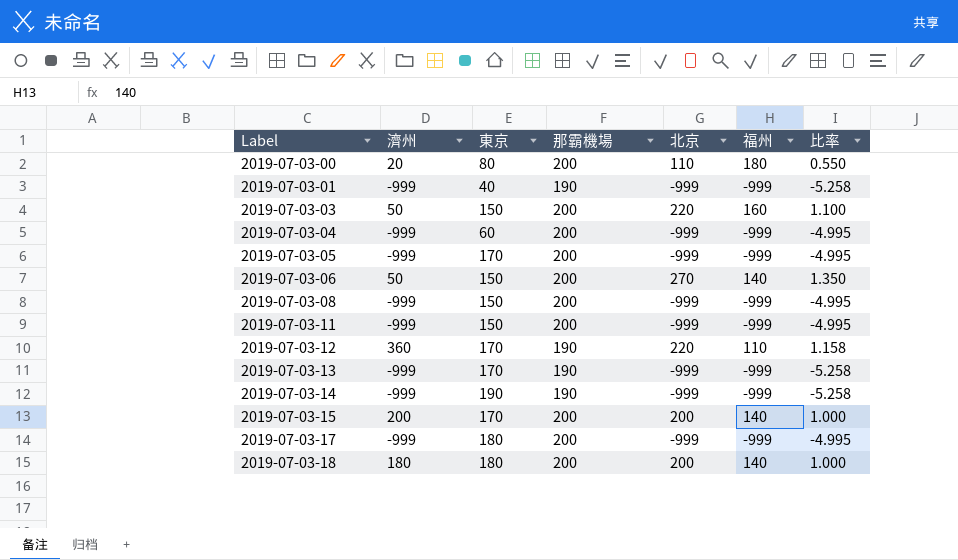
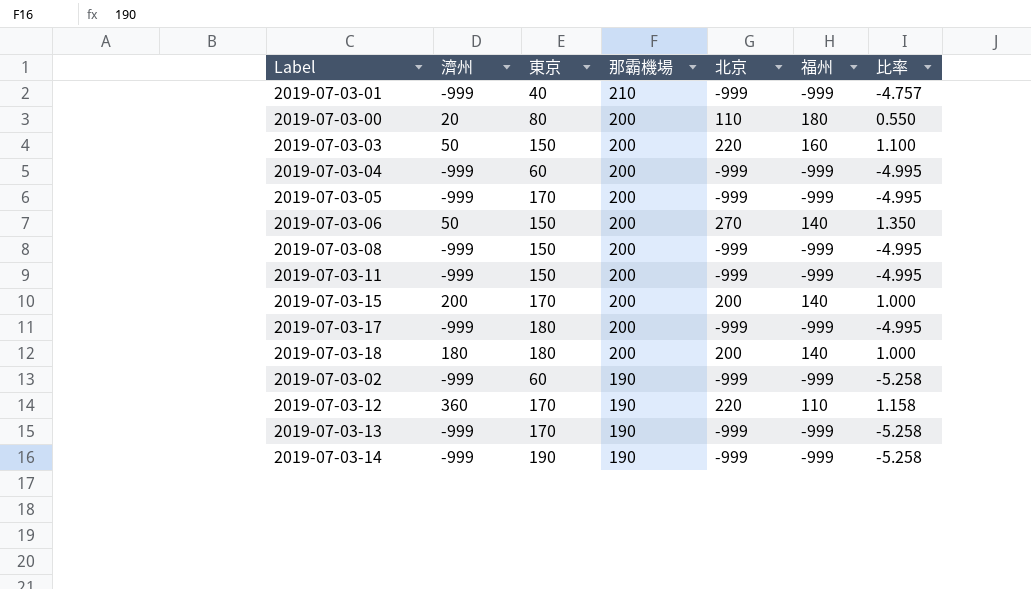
row order: Label ascending -> 那霸機場 descending
2019-07-03-01 | 那霸機場: 190 -> 210
2019-07-03-01 | 比率: -5.258 -> -4.757
row 2019-07-03-02: none -> -999 | 60 | 190 | -999 | -999 | -5.258

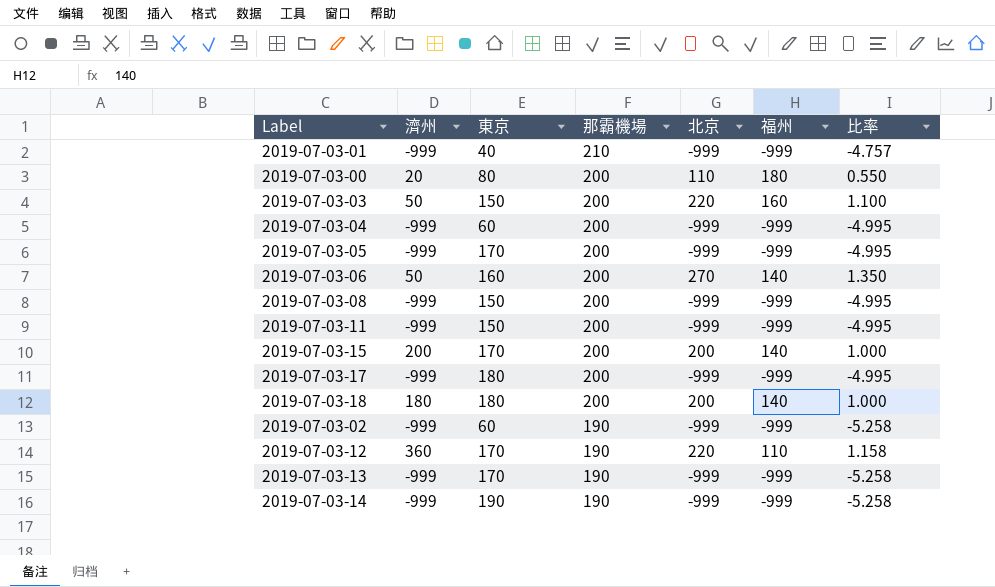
2019-07-03-06 | 東京: 150 -> 160

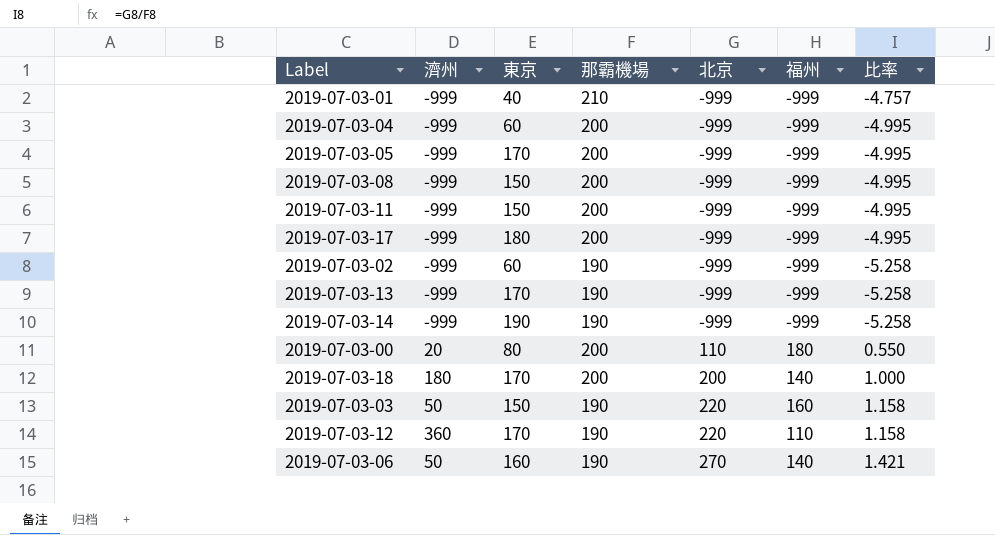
row order: 那霸機場 descending -> 北京 ascending
row 2019-07-03-15: 200 | 170 | 200 | 200 | 140 | 1.000 -> none
2019-07-03-18 | 東京: 180 -> 170
2019-07-03-03 | 那霸機場: 200 -> 190
2019-07-03-03 | 比率: 1.100 -> 1.158
2019-07-03-06 | 那霸機場: 200 -> 190
2019-07-03-06 | 比率: 1.350 -> 1.421

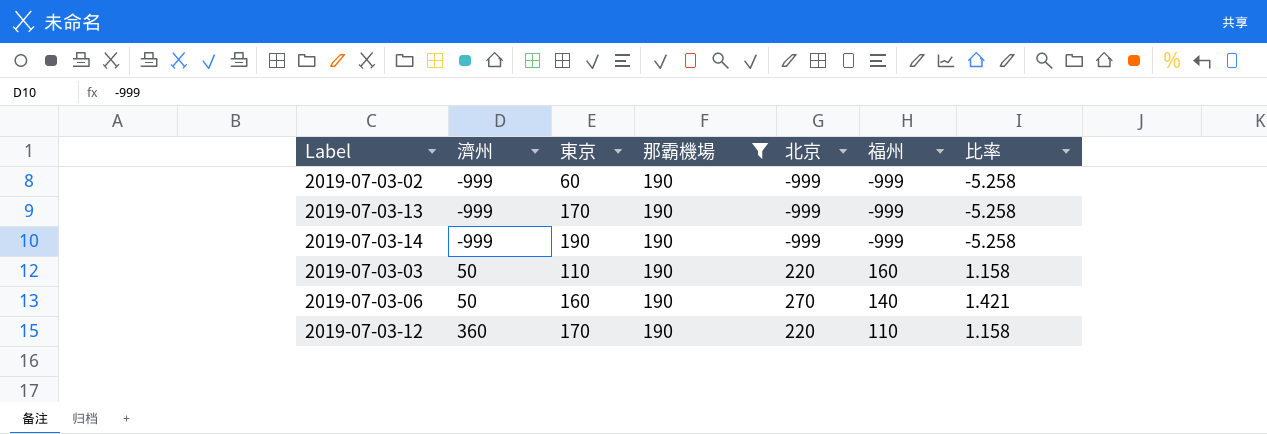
filter: none -> 那霸機場 = 190
row order: 北京 ascending -> 濟州 ascending
2019-07-03-03 | 東京: 150 -> 110

